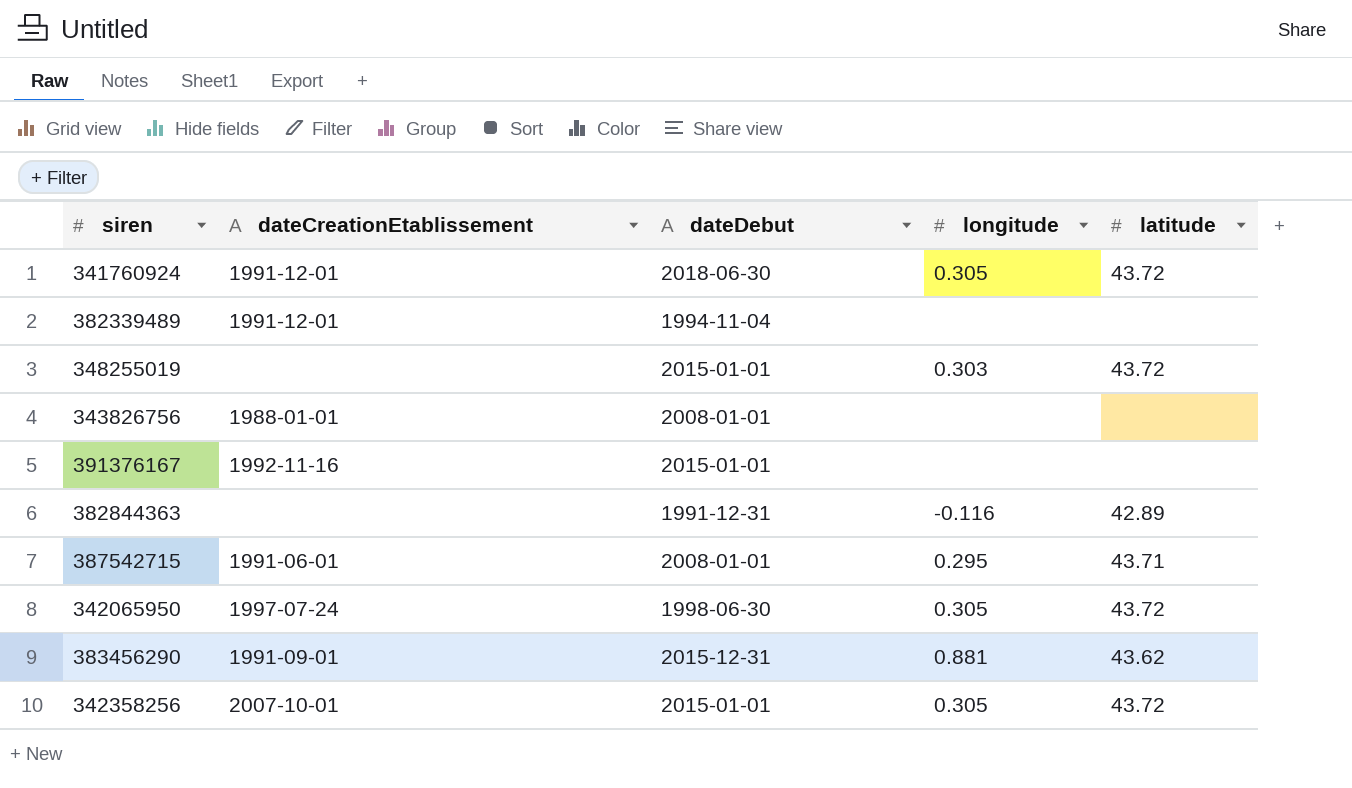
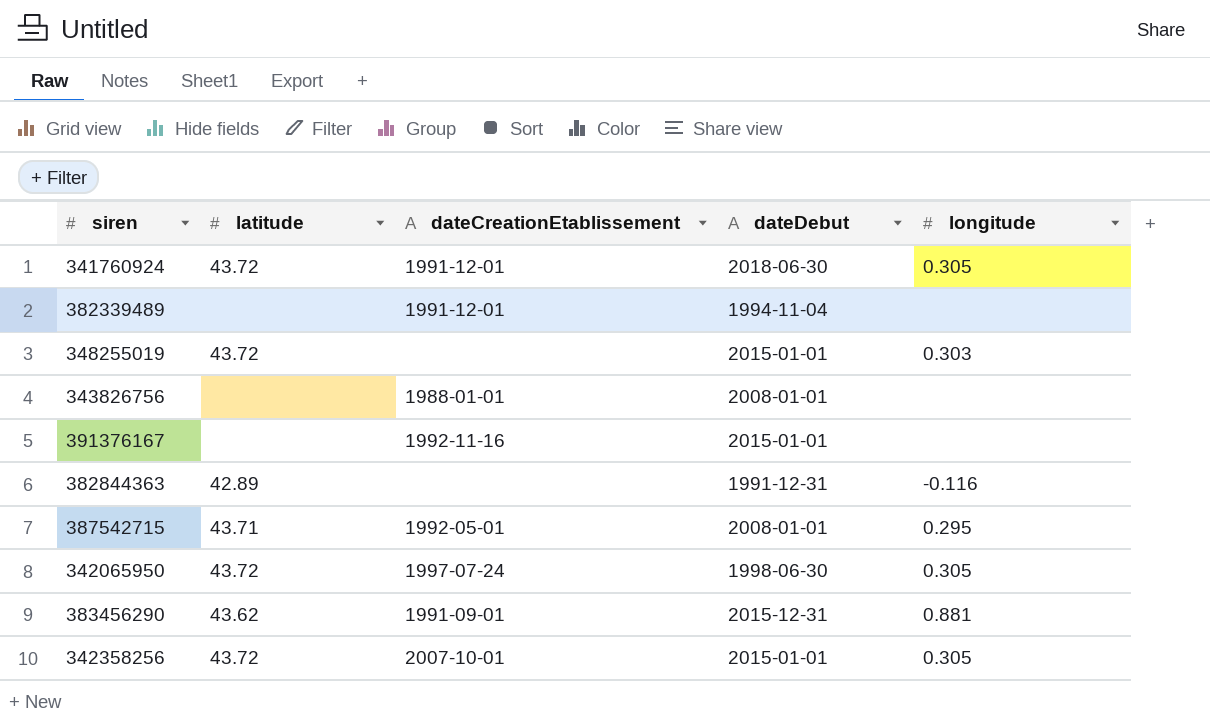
column latitude | position: 5 -> 2
387542715 | dateCreationEtablissement: 1991-06-01 -> 1992-05-01

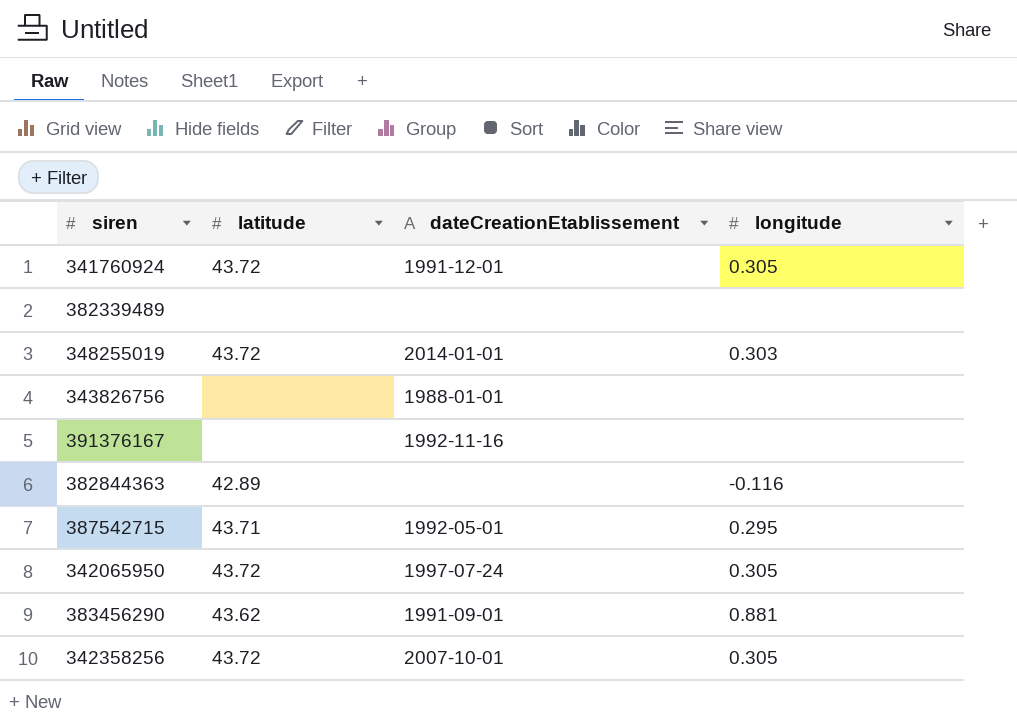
column dateDebut | position: 4 -> none
382339489 | dateCreationEtablissement: 1991-12-01 -> none
348255019 | dateCreationEtablissement: none -> 2014-01-01

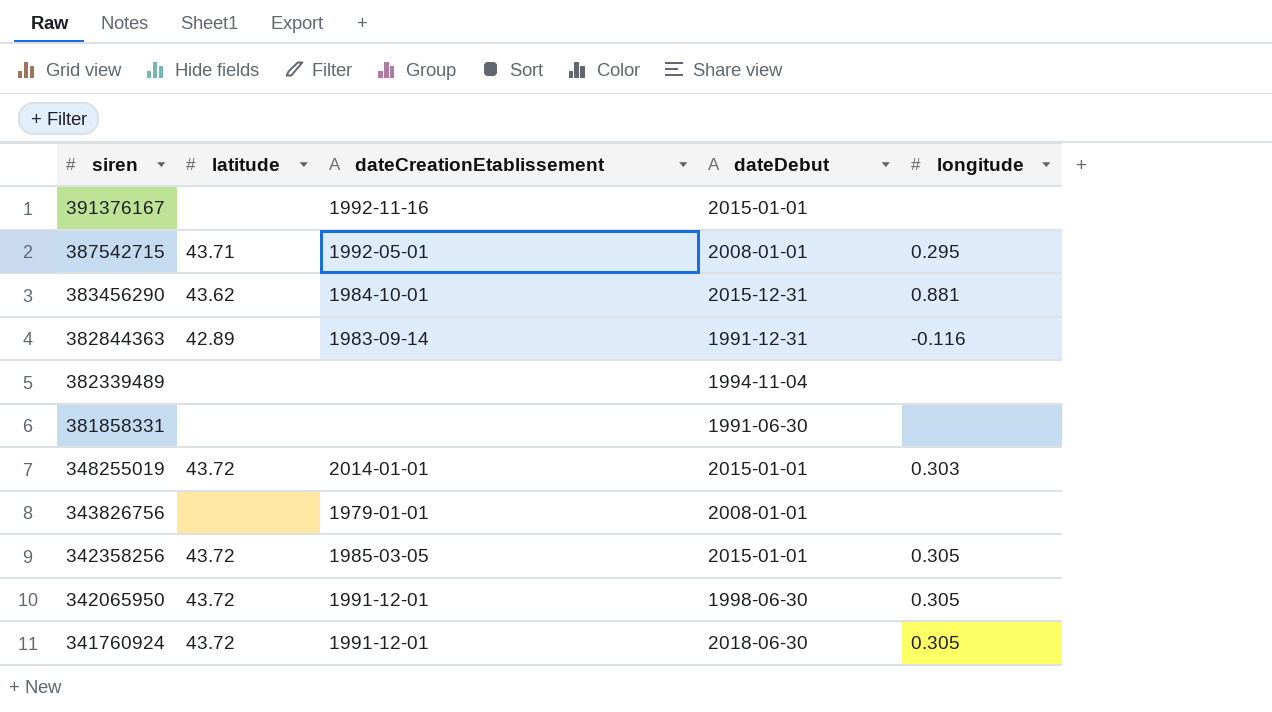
row order: none -> siren descending
column dateDebut | position: none -> 4
383456290 | dateCreationEtablissement: 1991-09-01 -> 1984-10-01
382844363 | dateCreationEtablissement: none -> 1983-09-14
row 381858331: none -> none | none | 1991-06-30 | none
343826756 | dateCreationEtablissement: 1988-01-01 -> 1979-01-01
342358256 | dateCreationEtablissement: 2007-10-01 -> 1985-03-05
342065950 | dateCreationEtablissement: 1997-07-24 -> 1991-12-01

